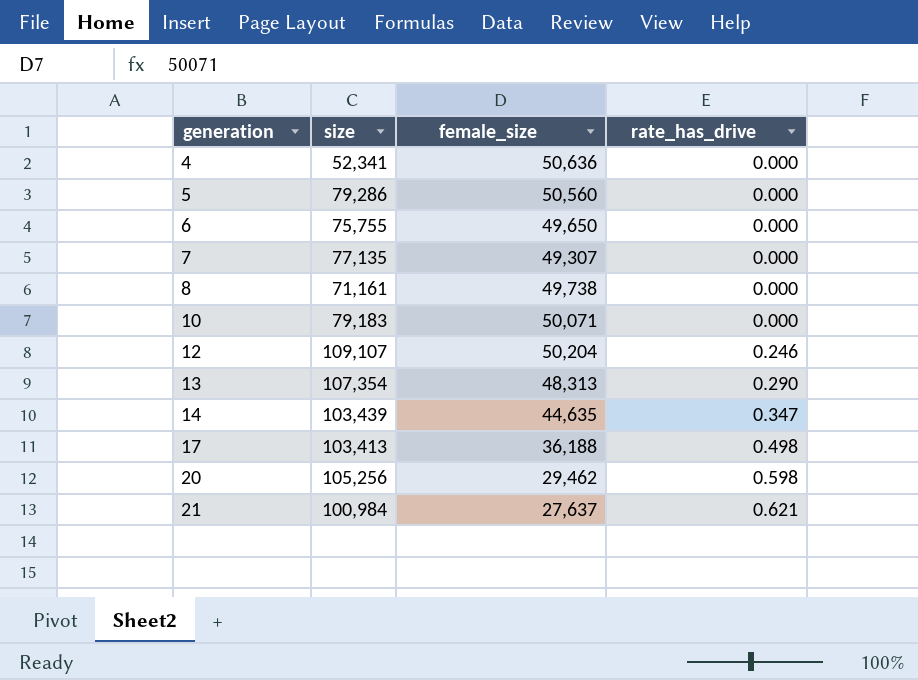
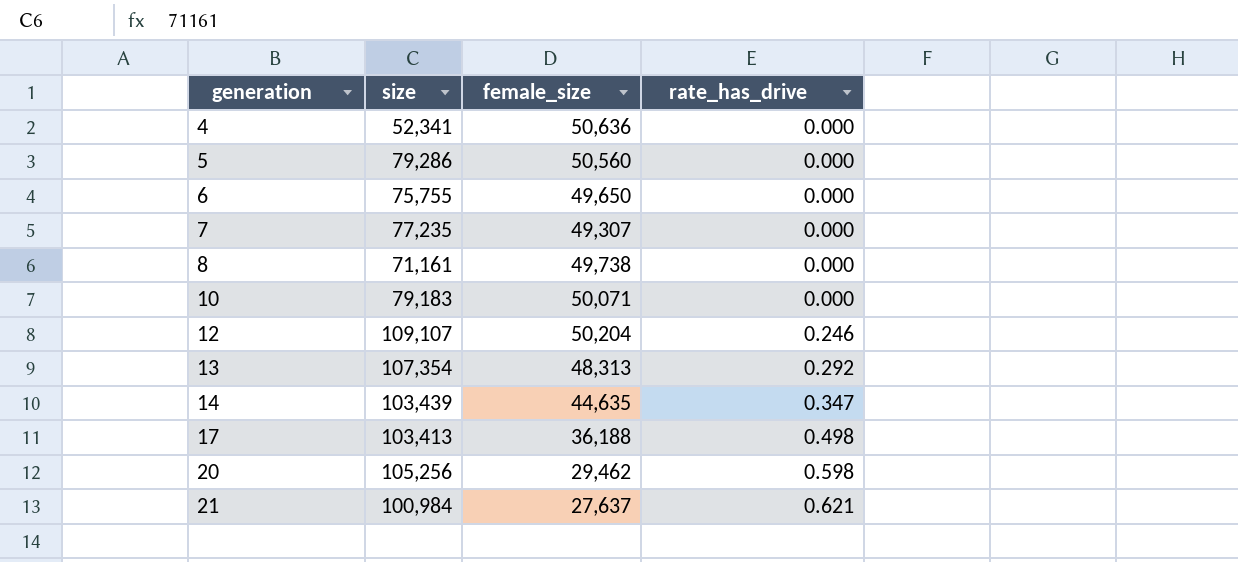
7 | size: 77,135 -> 77,235
13 | rate_has_drive: 0.290 -> 0.292

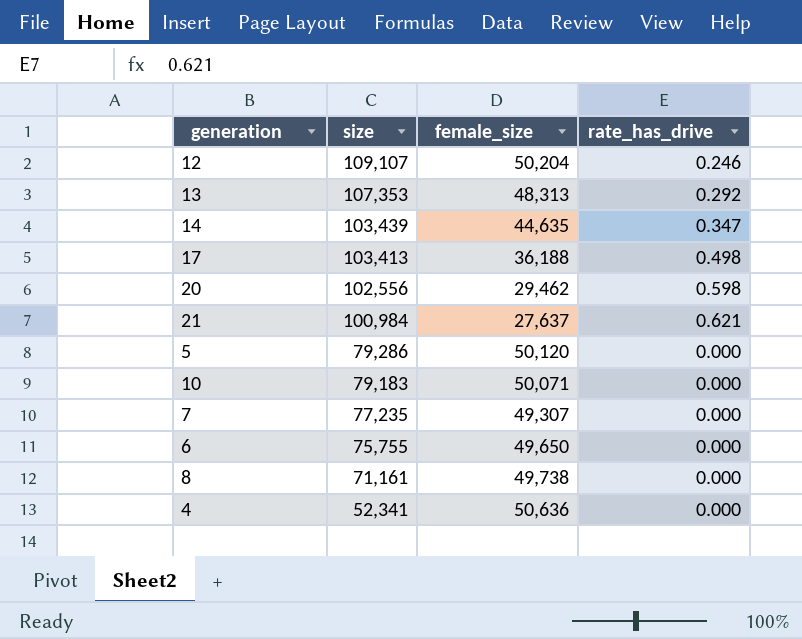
row order: generation ascending -> size descending
13 | size: 107,354 -> 107,353
20 | size: 105,256 -> 102,556
5 | female_size: 50,560 -> 50,120

